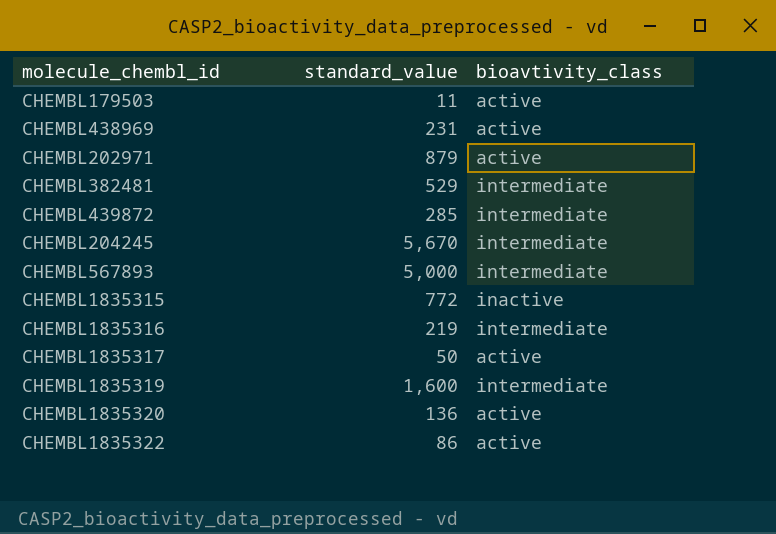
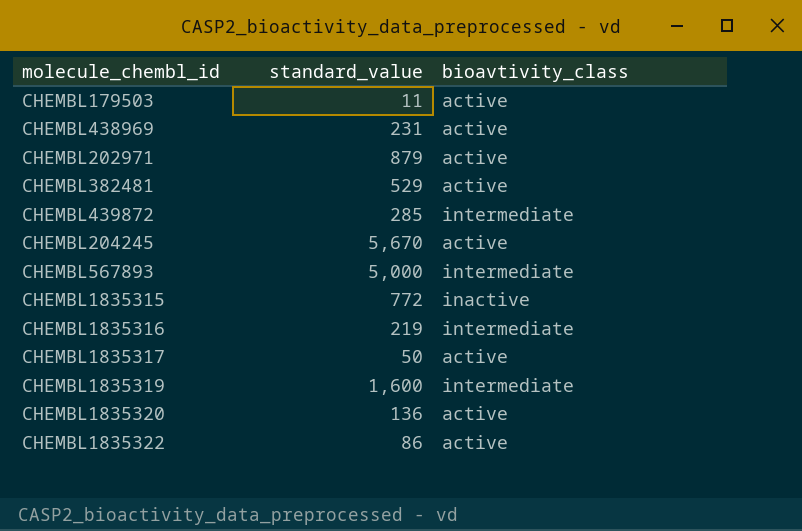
CHEMBL382481 | bioavtivity_class: intermediate -> active
CHEMBL204245 | bioavtivity_class: intermediate -> active

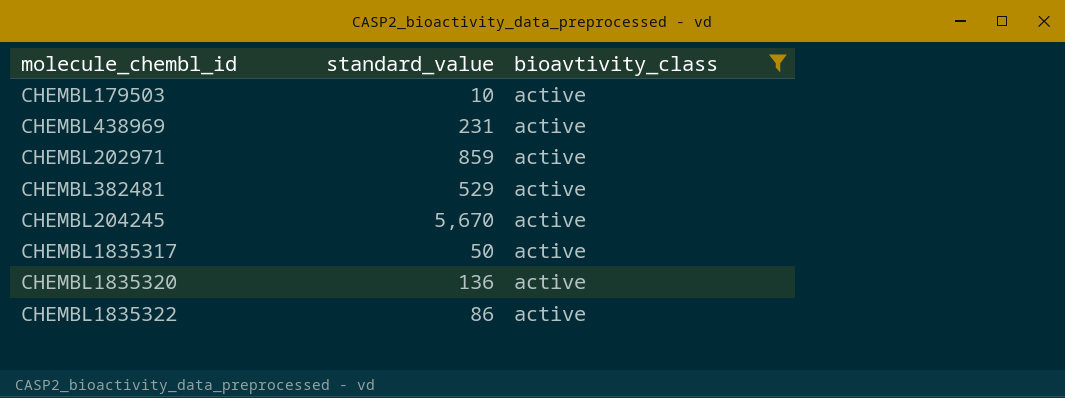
filter: none -> bioavtivity_class = active
CHEMBL179503 | standard_value: 11 -> 10
CHEMBL202971 | standard_value: 879 -> 859

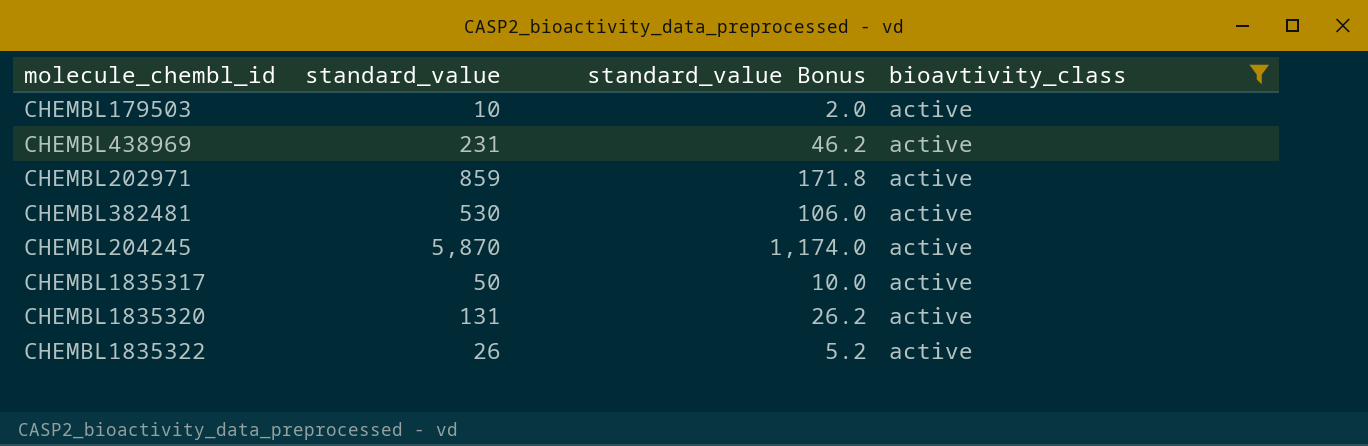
column standard_value Bonus | formula: none -> [standard_value] * 0.2
CHEMBL382481 | standard_value: 529 -> 530
CHEMBL204245 | standard_value: 5,670 -> 5,870
CHEMBL1835320 | standard_value: 136 -> 131
CHEMBL1835322 | standard_value: 86 -> 26

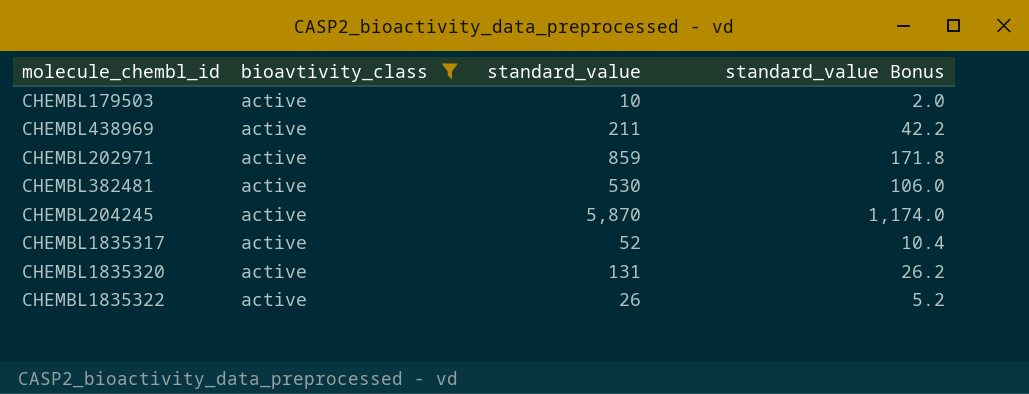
column bioavtivity_class | position: 4 -> 2
CHEMBL438969 | standard_value: 231 -> 211
CHEMBL438969 | standard_value Bonus: 46.2 -> 42.2
CHEMBL1835317 | standard_value: 50 -> 52
CHEMBL1835317 | standard_value Bonus: 10.0 -> 10.4

